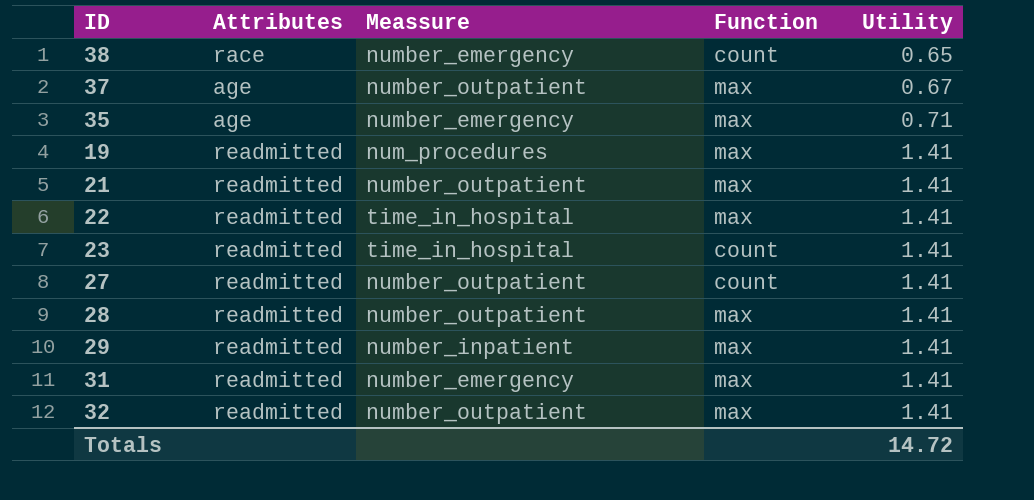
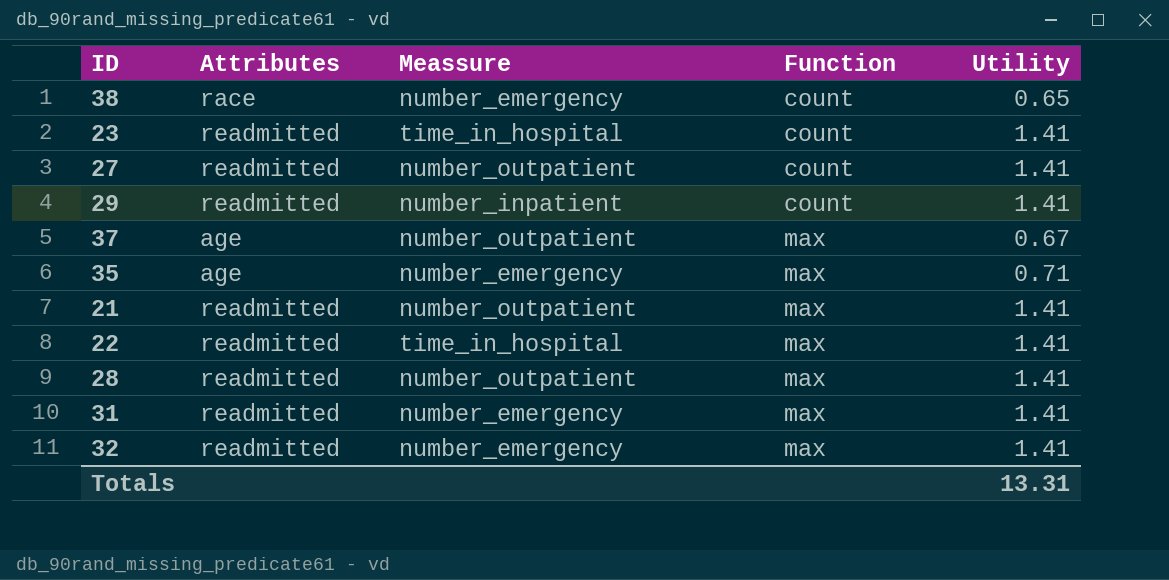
row order: Utility ascending -> Function ascending
row 19: readmitted | num_procedures | max | 1.41 -> none
29 | Function: max -> count
32 | Meassure: number_outpatient -> number_emergency
Totals | Utility: 14.72 -> 13.31

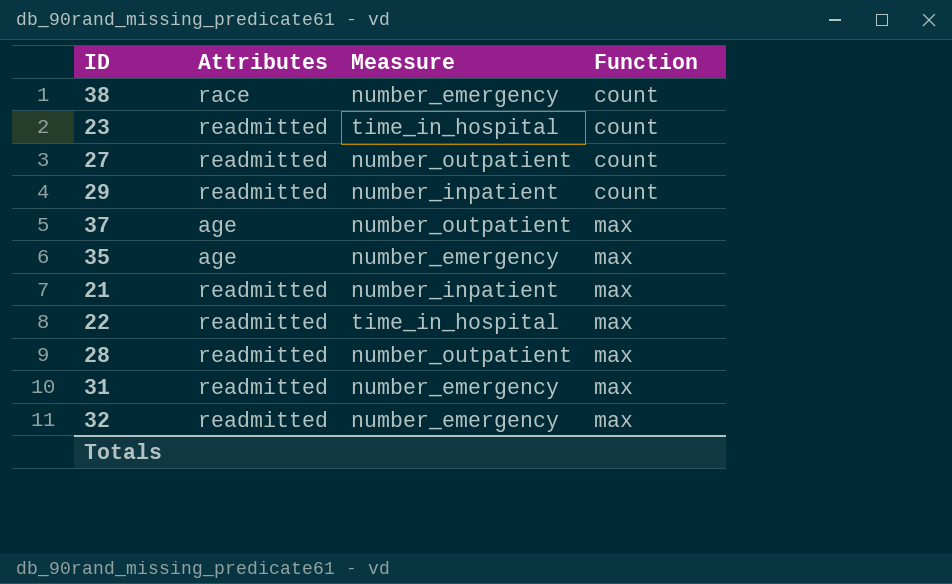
column Utility | position: 5 -> none
21 | Meassure: number_outpatient -> number_inpatient

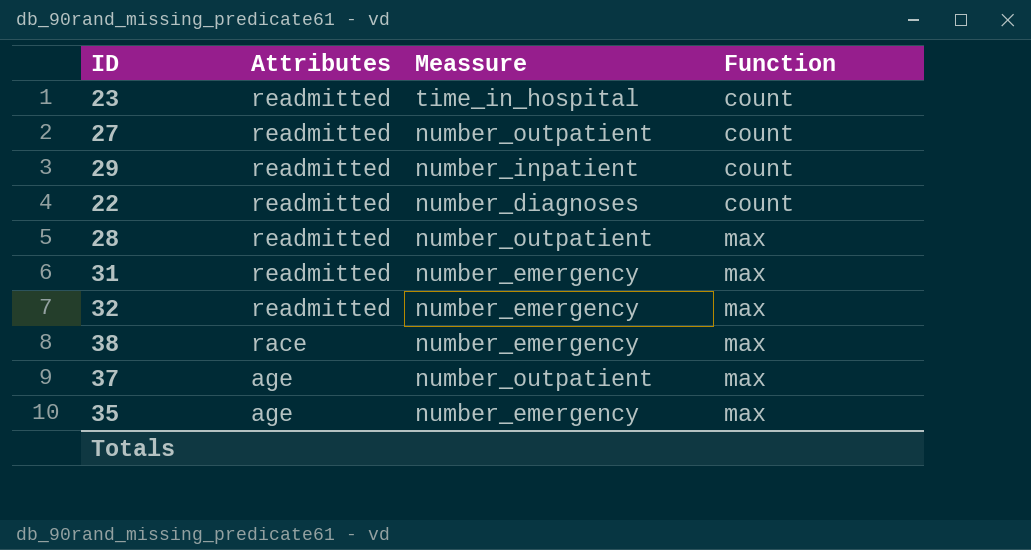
row order: Function ascending -> Attributes descending
row 21: readmitted | number_inpatient | max -> none
22 | Meassure: time_in_hospital -> number_diagnoses
22 | Function: max -> count
38 | Function: count -> max

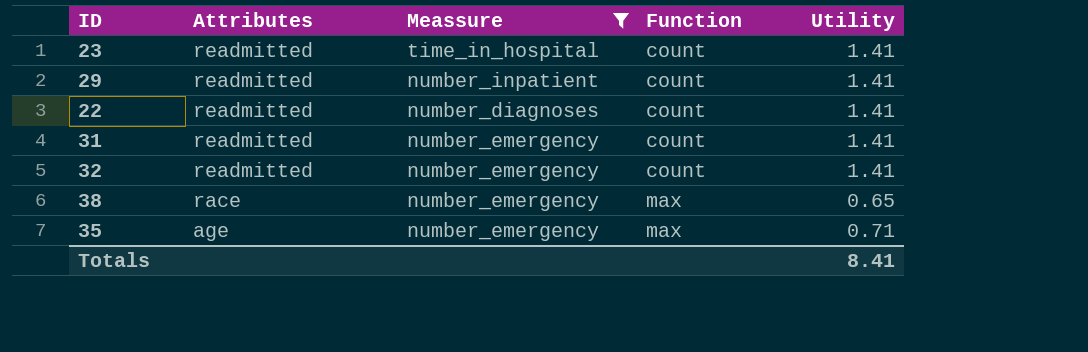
filter: none -> Meassure != number_outpatient
column Utility | position: none -> 5
31 | Function: max -> count
32 | Function: max -> count

